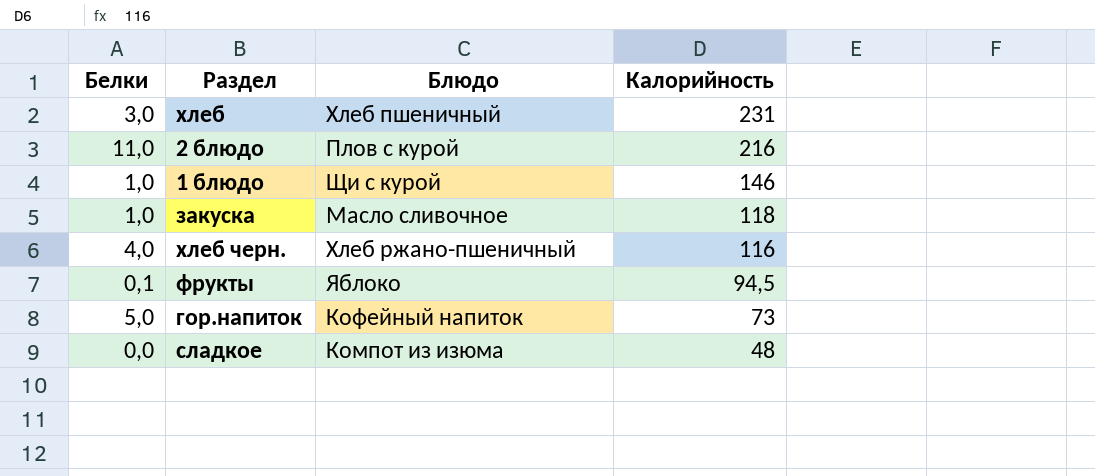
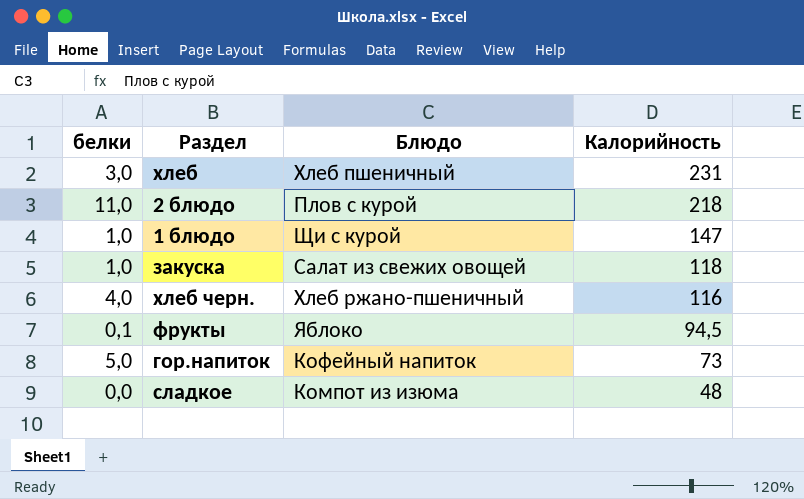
column name: Белки -> белки
2 блюдо | Калорийность: 216 -> 218
1 блюдо | Калорийность: 146 -> 147
закуска | Блюдо: Масло сливочное -> Салат из свежих овощей

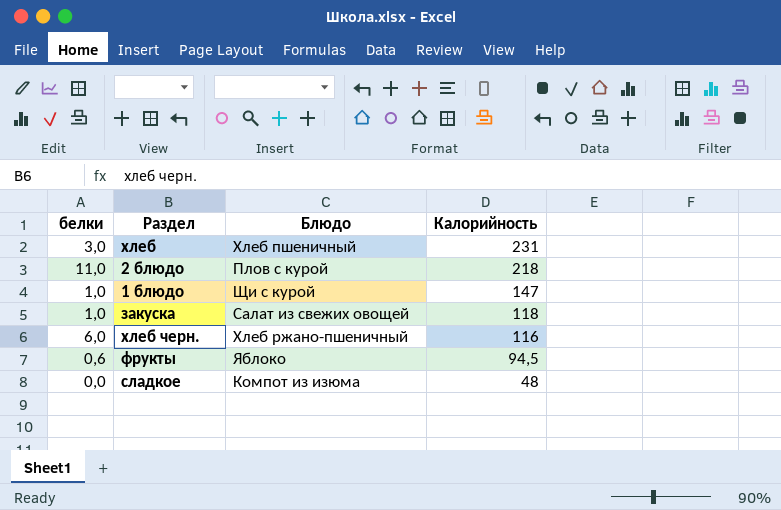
row гор.напиток: 5,0 | Кофейный напиток | 73 -> none
хлеб черн. | белки: 4,0 -> 6,0
фрукты | белки: 0,1 -> 0,6

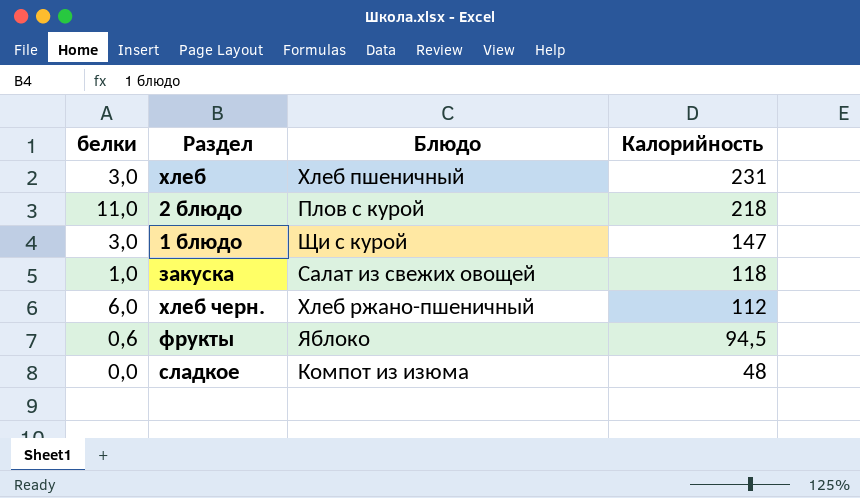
1 блюдо | белки: 1,0 -> 3,0
хлеб черн. | Калорийность: 116 -> 112

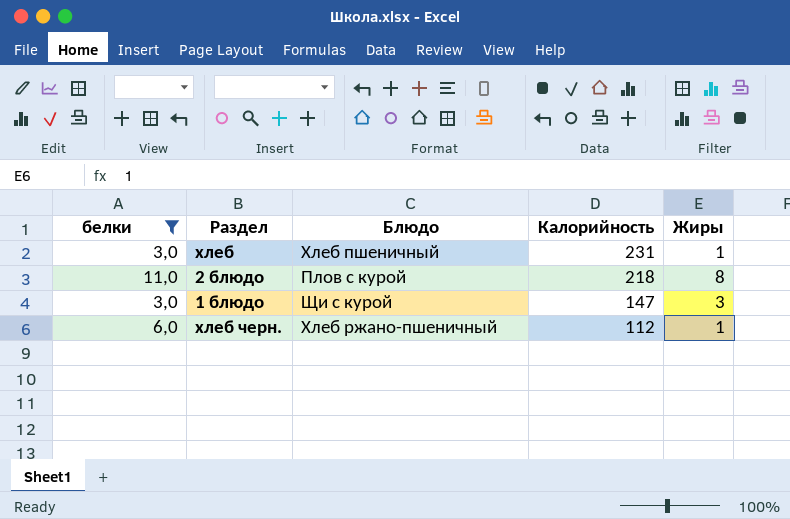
filter: none -> белки >= 3,0
column Жиры | position: none -> 5

